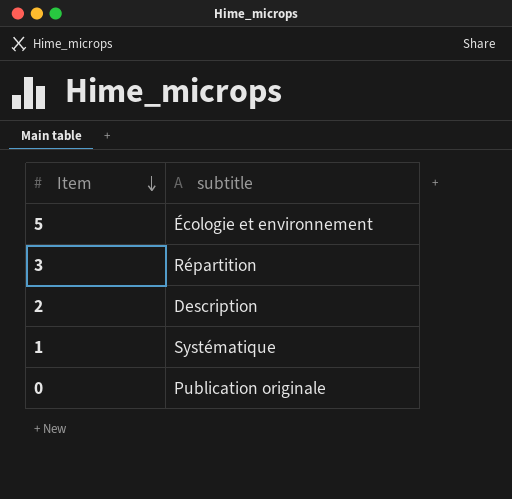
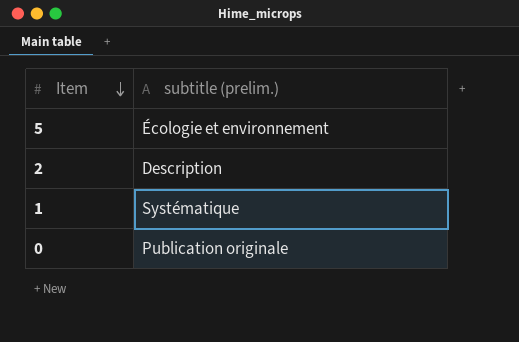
column name: subtitle -> subtitle (prelim.)
row 3: Répartition -> none

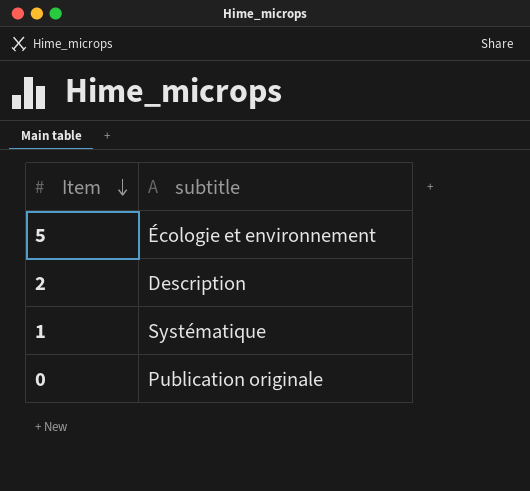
column name: subtitle (prelim.) -> subtitle

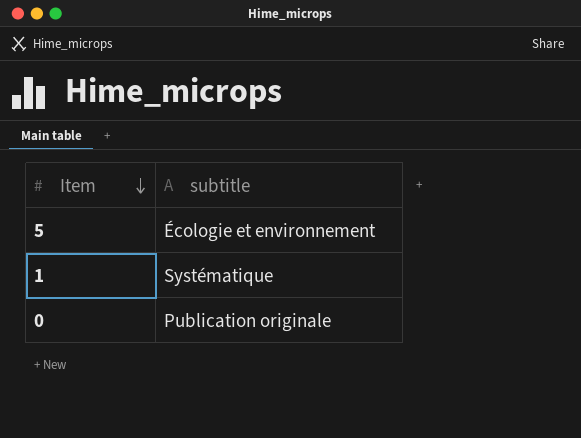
row 2: Description -> none

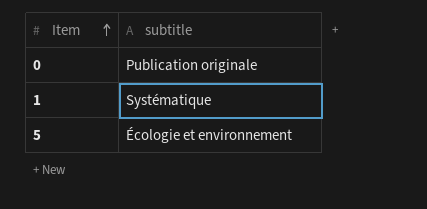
row order: Item descending -> Item ascending

